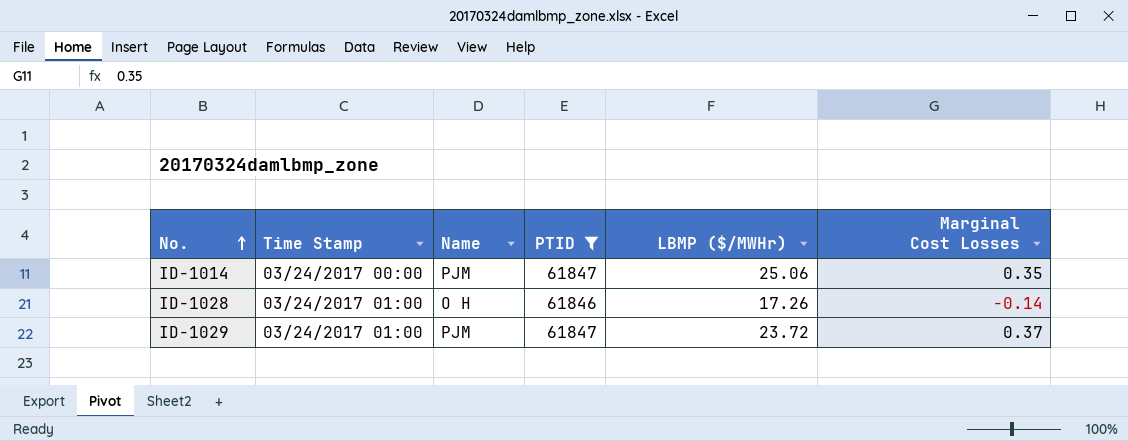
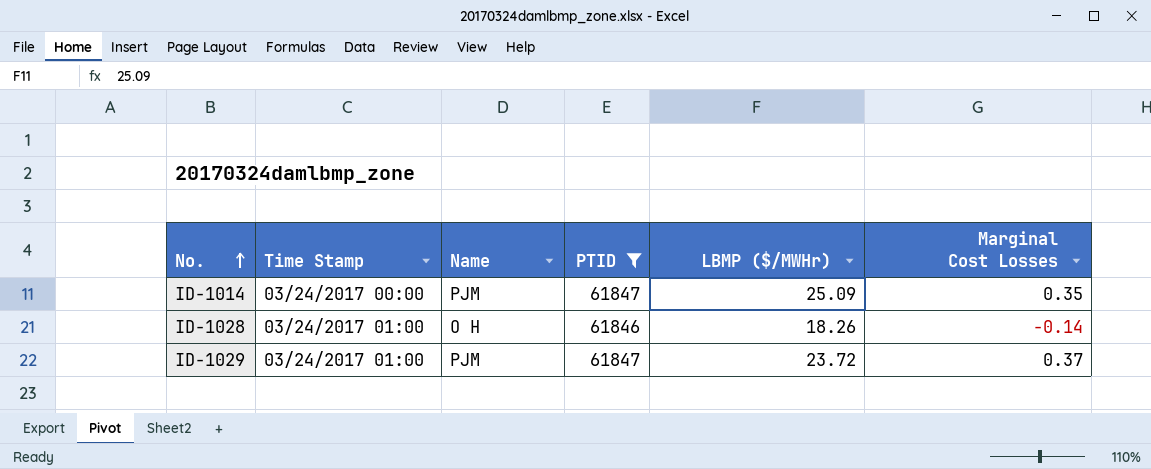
ID-1014 | LBMP ($/MWHr): 25.06 -> 25.09
ID-1028 | LBMP ($/MWHr): 17.26 -> 18.26

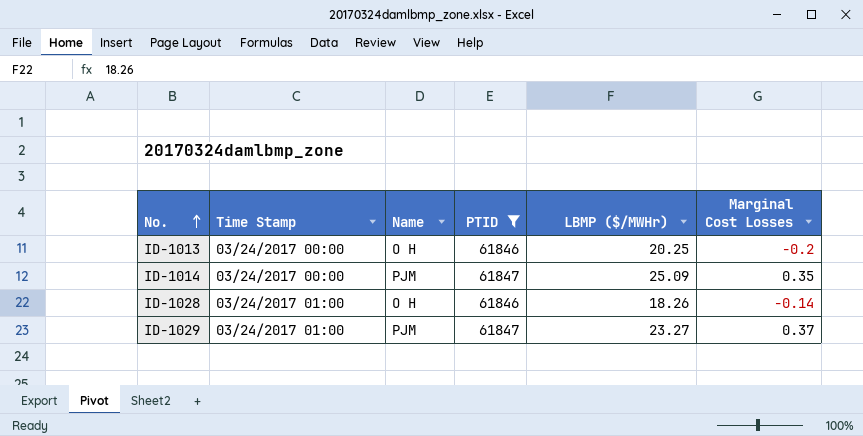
row ID-1013: none -> 03/24/2017 00:00 | O H | 61846 | 20.25 | -0.2
ID-1029 | LBMP ($/MWHr): 23.72 -> 23.27

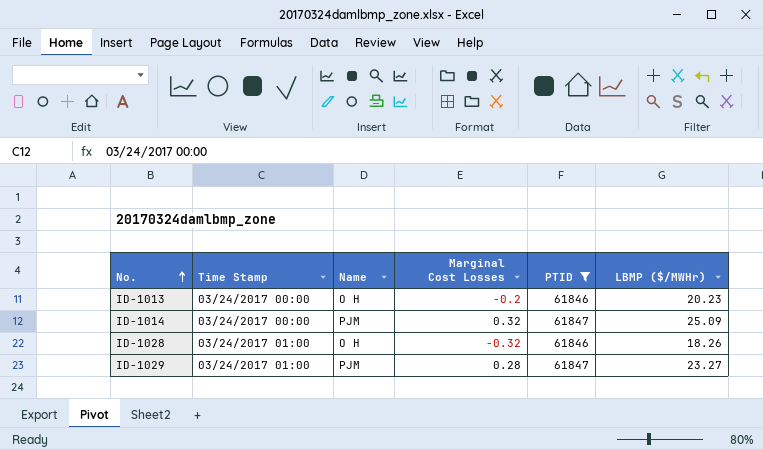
column Marginal Cost Losses | position: 6 -> 4
ID-1013 | LBMP ($/MWHr): 20.25 -> 20.23
ID-1014 | Marginal Cost Losses: 0.35 -> 0.32
ID-1028 | Marginal Cost Losses: -0.14 -> -0.32
ID-1029 | Marginal Cost Losses: 0.37 -> 0.28

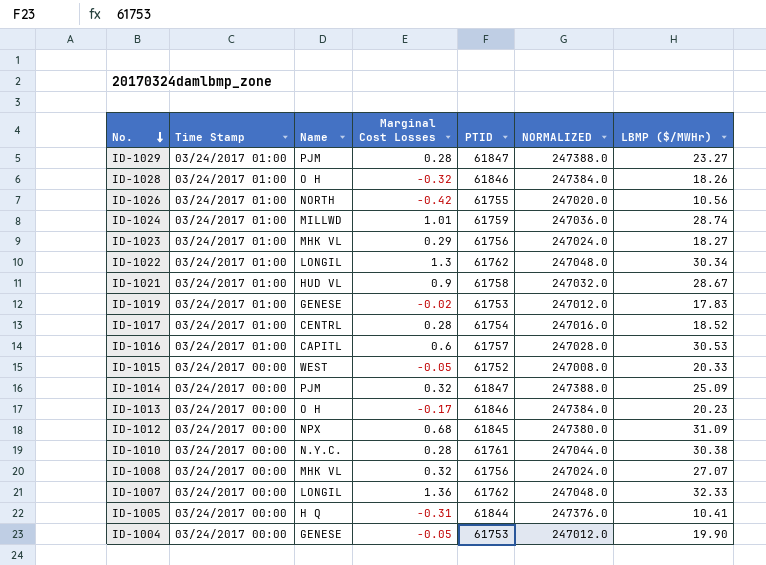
filter: PTID >= 61846 -> none
row order: No. ascending -> No. descending
column NORMALIZED | formula: none -> [PTID] * 4
ID-1013 | Marginal Cost Losses: -0.2 -> -0.17

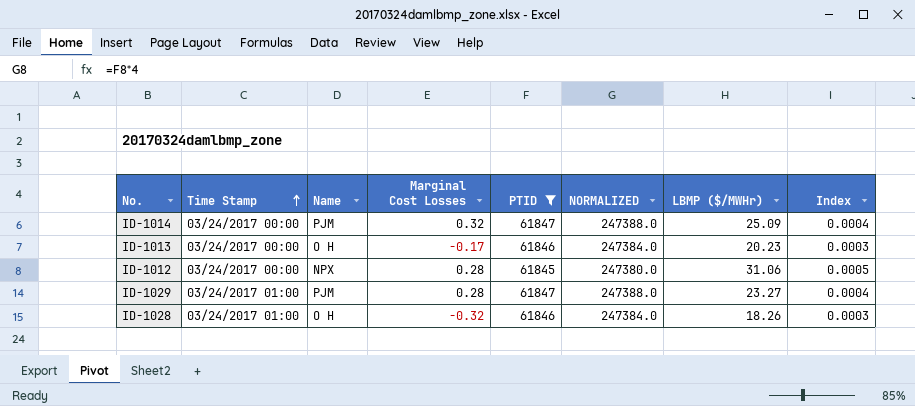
filter: none -> PTID >= 61845
row order: No. descending -> Time Stamp ascending
column Index | formula: none -> [LBMP ($/MWHr)] / [PTID]
ID-1012 | Marginal Cost Losses: 0.68 -> 0.28
ID-1012 | LBMP ($/MWHr): 31.09 -> 31.06

